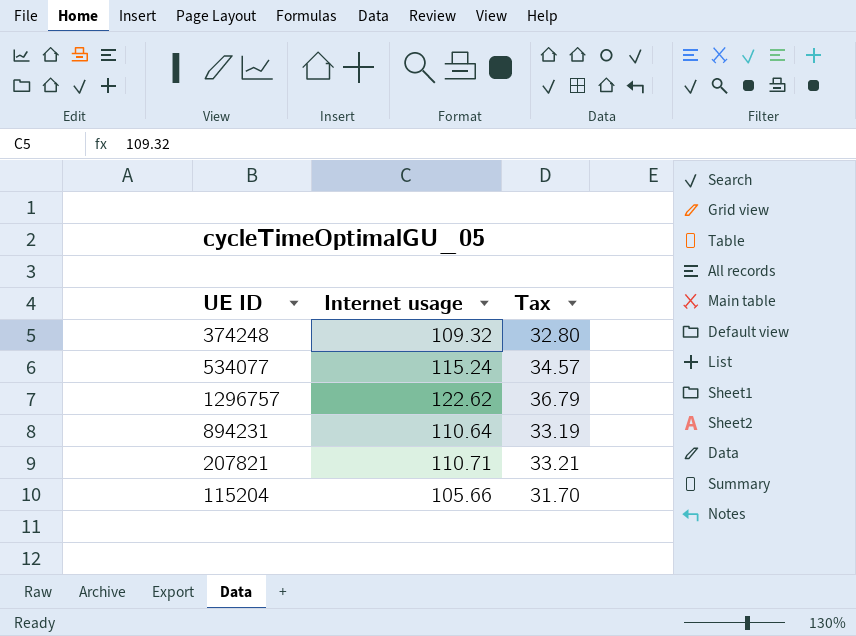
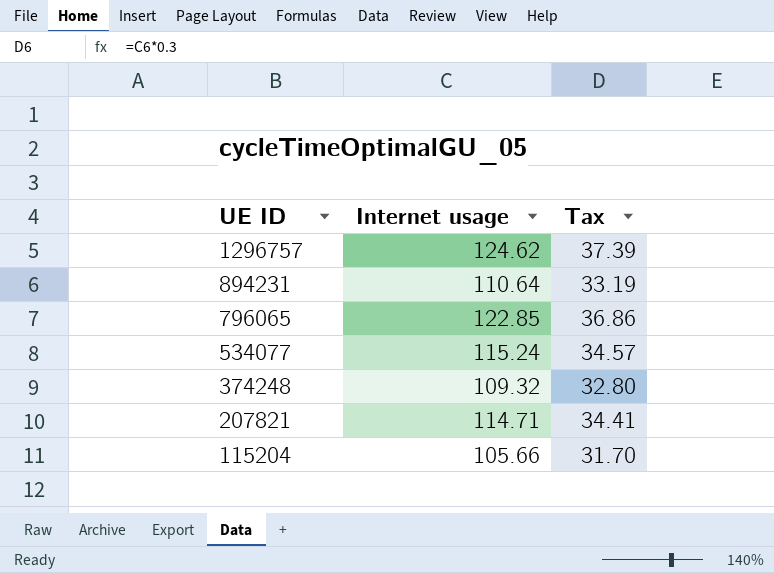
row order: none -> UE ID descending
1296757 | Internet usage: 122.62 -> 124.62
1296757 | Tax: 36.79 -> 37.39
row 796065: none -> 122.85 | 36.86
207821 | Internet usage: 110.71 -> 114.71
207821 | Tax: 33.21 -> 34.41

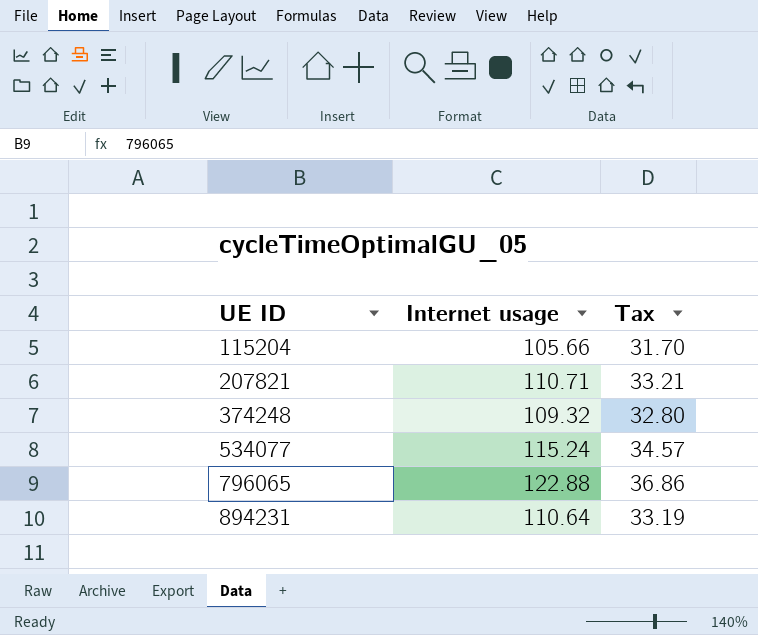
row order: UE ID descending -> UE ID ascending
row 1296757: 124.62 | 37.39 -> none
207821 | Internet usage: 114.71 -> 110.71
207821 | Tax: 34.41 -> 33.21
796065 | Internet usage: 122.85 -> 122.88

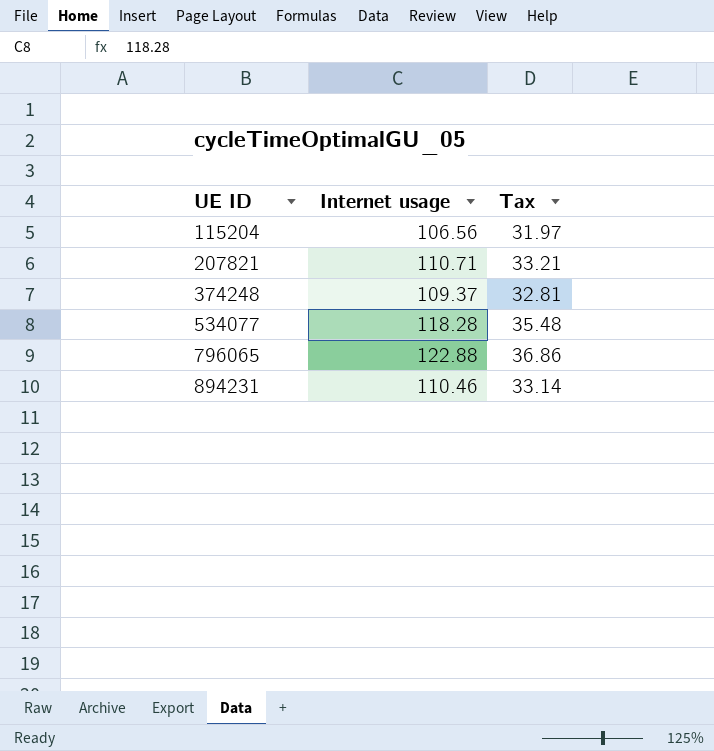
115204 | Internet usage: 105.66 -> 106.56
115204 | Tax: 31.70 -> 31.97
374248 | Internet usage: 109.32 -> 109.37
374248 | Tax: 32.80 -> 32.81
534077 | Internet usage: 115.24 -> 118.28
534077 | Tax: 34.57 -> 35.48
894231 | Internet usage: 110.64 -> 110.46
894231 | Tax: 33.19 -> 33.14

